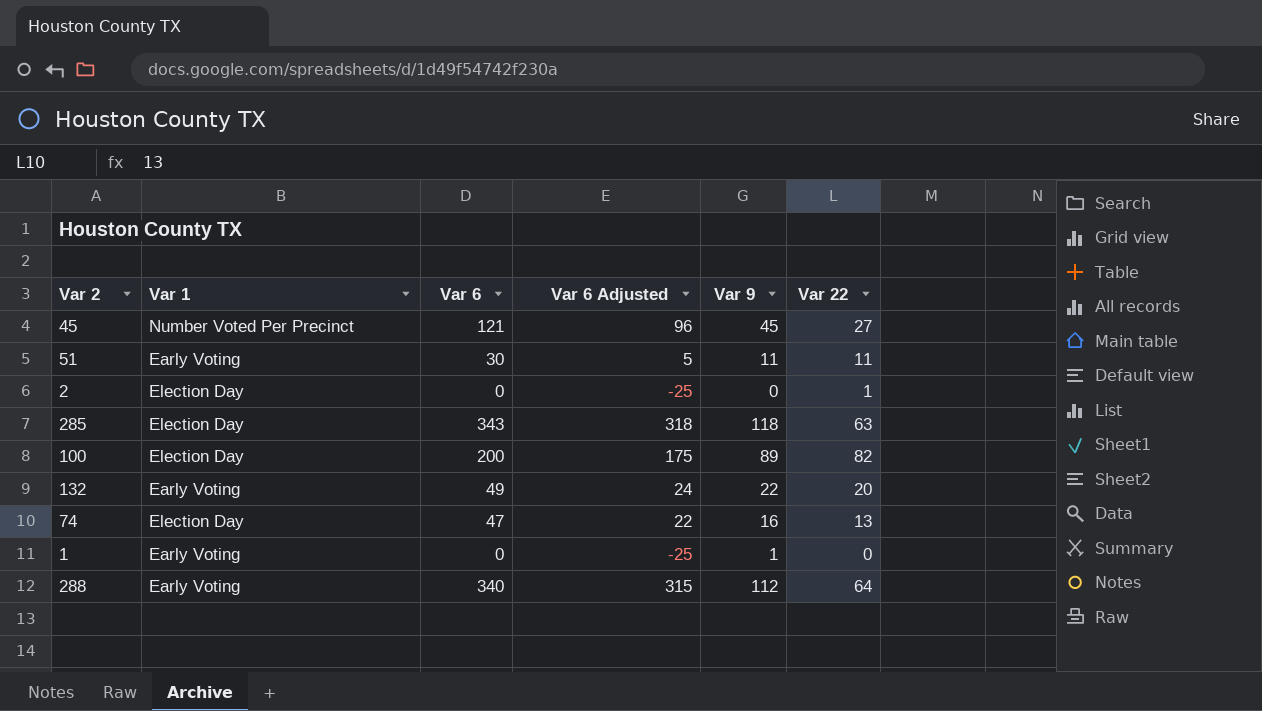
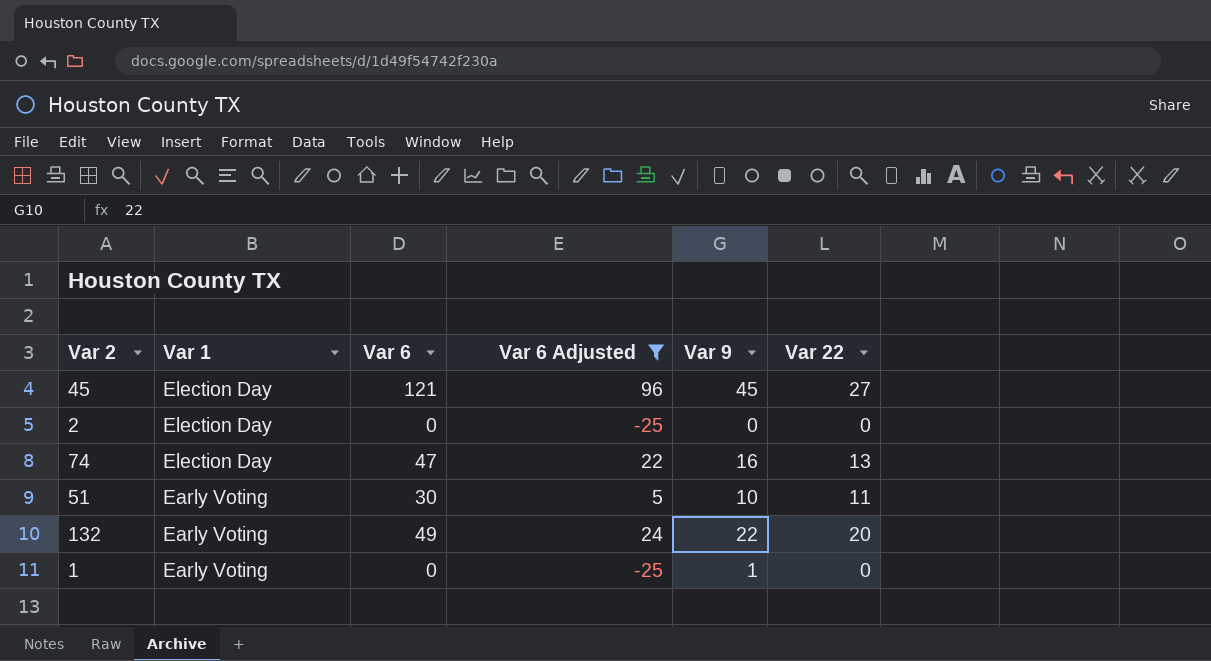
filter: none -> Var 6 Adjusted <= 96
row order: none -> Var 1 descending
45 | Var 1: Number Voted Per Precinct -> Election Day
2 | Var 22: 1 -> 0
51 | Var 9: 11 -> 10

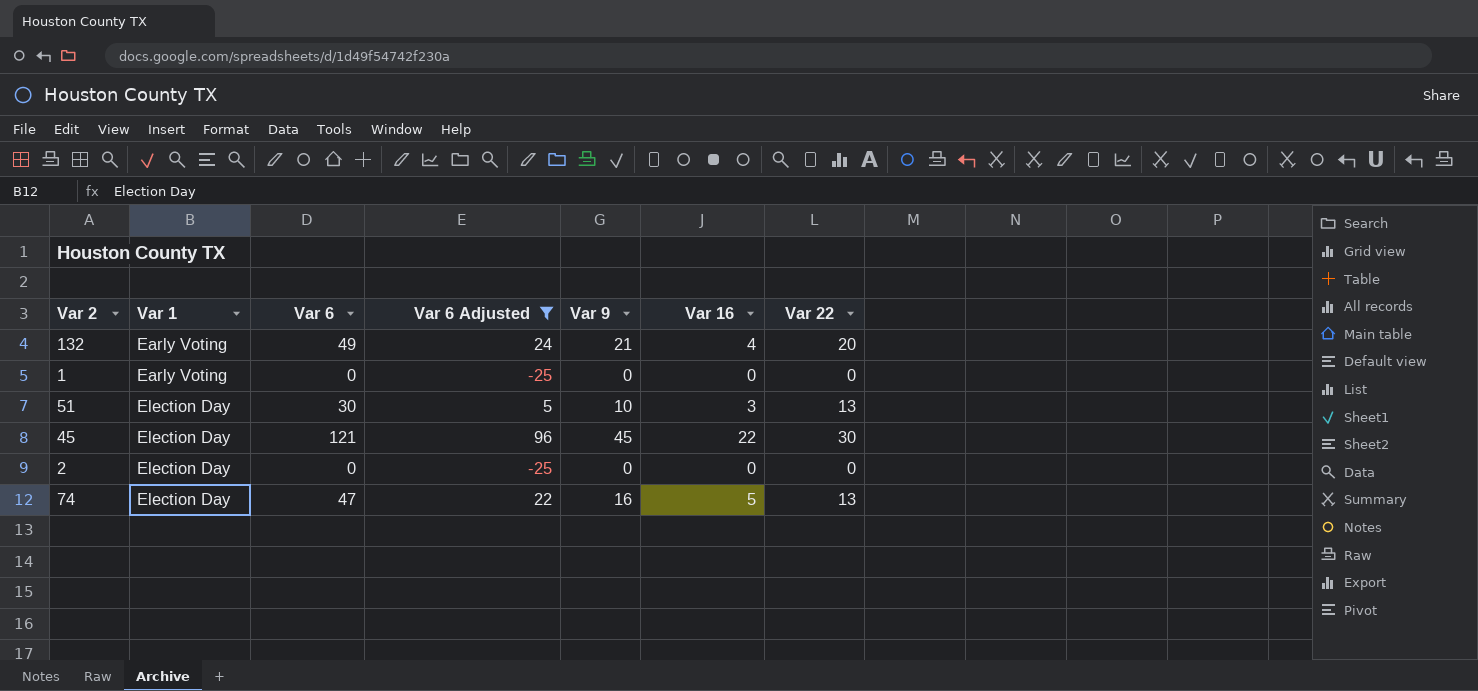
row order: Var 1 descending -> Var 1 ascending
column Var 16 | position: none -> 6
132 | Var 9: 22 -> 21
1 | Var 9: 1 -> 0
51 | Var 1: Early Voting -> Election Day
51 | Var 22: 11 -> 13
45 | Var 22: 27 -> 30

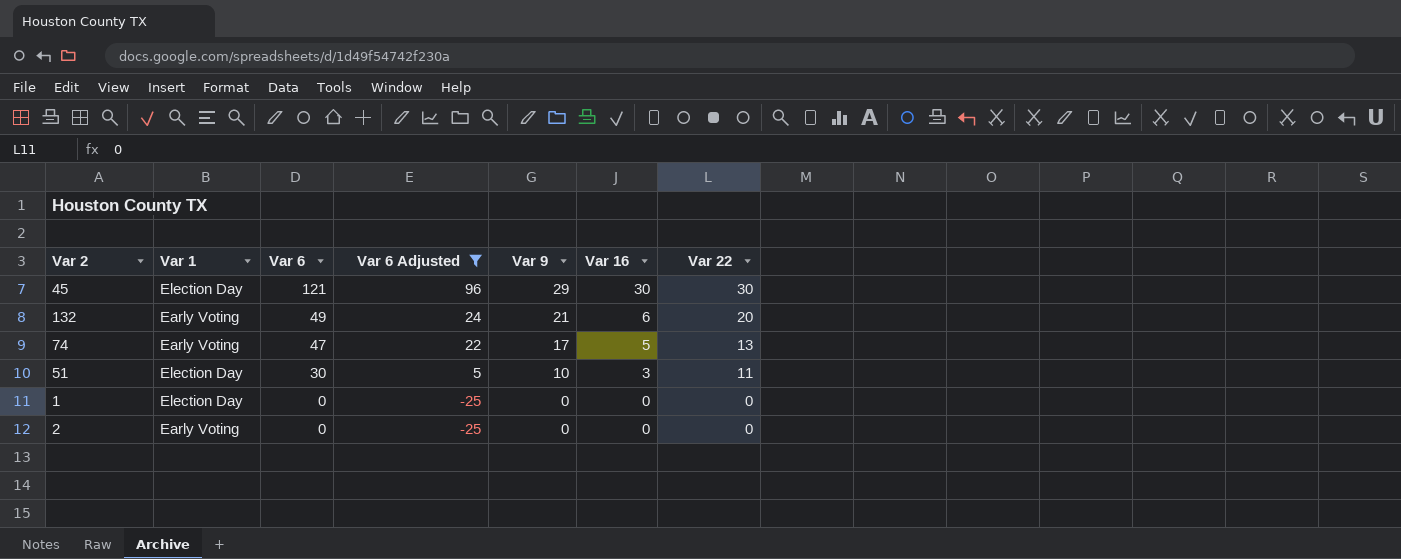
row order: Var 1 ascending -> Var 6 descending
45 | Var 9: 45 -> 29
45 | Var 16: 22 -> 30
132 | Var 16: 4 -> 6
74 | Var 1: Election Day -> Early Voting
74 | Var 9: 16 -> 17
51 | Var 22: 13 -> 11
1 | Var 1: Early Voting -> Election Day
2 | Var 1: Election Day -> Early Voting

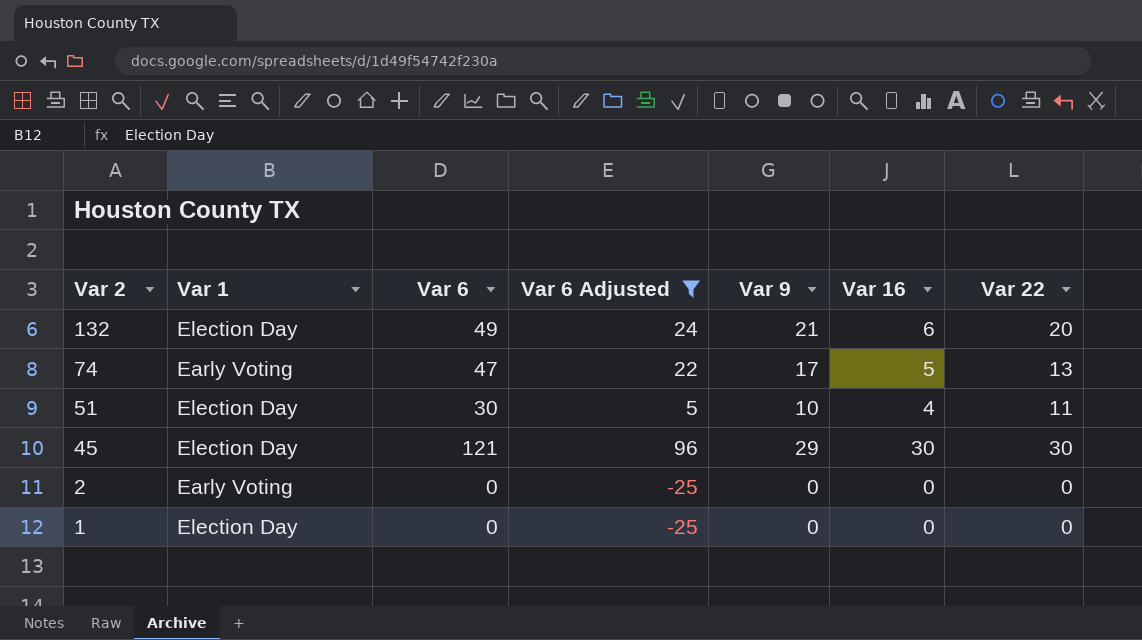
row order: Var 6 descending -> Var 2 descending
132 | Var 1: Early Voting -> Election Day
51 | Var 16: 3 -> 4

